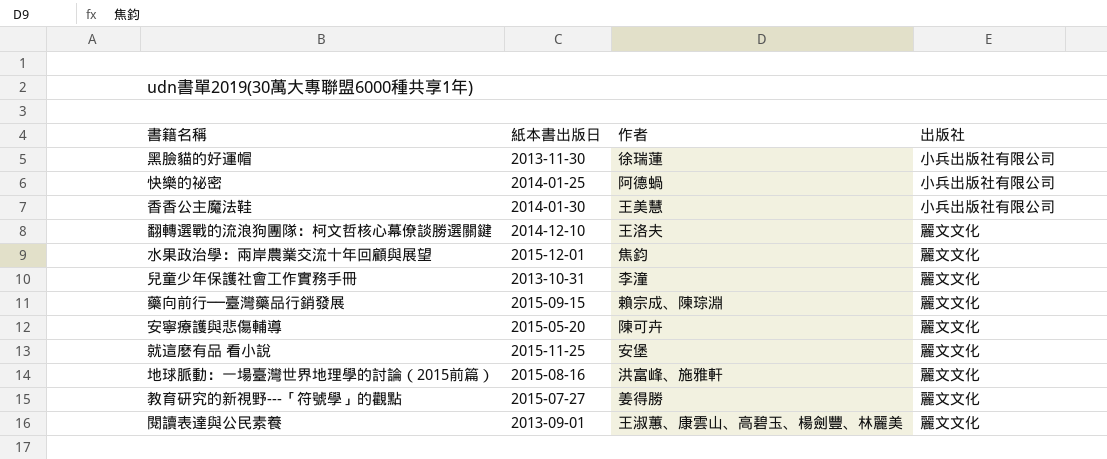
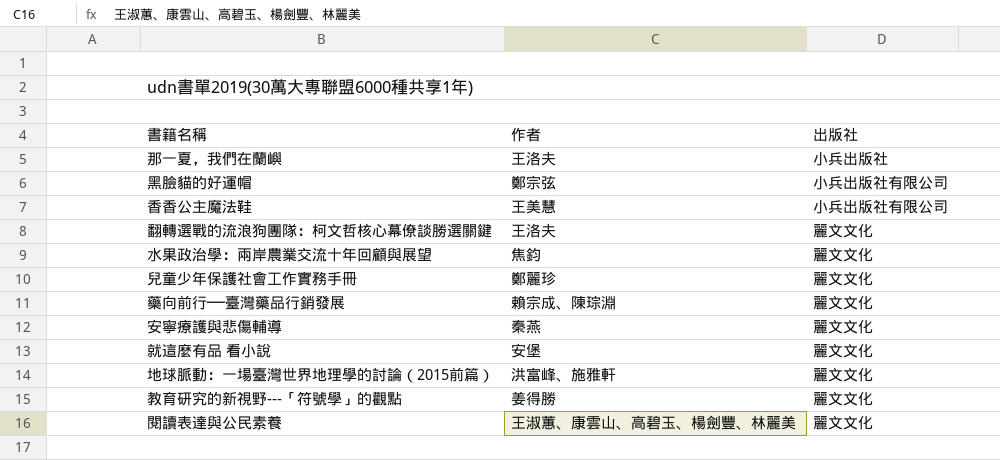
column 紙本書出版日 | position: 2 -> none
row 快樂的祕密: 2014-01-25 | 阿德蝸 | 小兵出版社有限公司 -> none
row 那一夏，我們在蘭嶼: none -> 王洛夫 | 小兵出版社
黑臉貓的好運帽 | 作者: 徐瑞蓮 -> 鄭宗弦
兒童少年保護社會工作實務手冊 | 作者: 李潼 -> 鄭麗珍
安寧療護與悲傷輔導 | 作者: 陳可卉 -> 秦燕

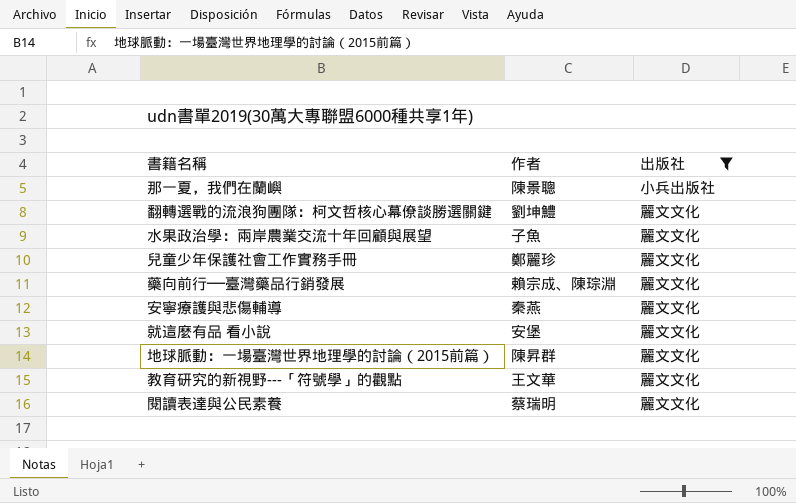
filter: none -> 出版社 != 小兵出版社有限公司
那一夏，我們在蘭嶼 | 作者: 王洛夫 -> 陳景聰
翻轉選戰的流浪狗團隊：柯文哲核心幕僚談勝選關鍵 | 作者: 王洛夫 -> 劉坤鱧
水果政治學：兩岸農業交流十年回顧與展望 | 作者: 焦鈞 -> 子魚
地球脈動：一場臺灣世界地理學的討論（2015前篇） | 作者: 洪富峰、施雅軒 -> 陳昇群
教育研究的新視野---「符號學」的觀點 | 作者: 姜得勝 -> 王文華
閱讀表達與公民素養 | 作者: 王淑蕙、康雲山、高碧玉、楊劍豐、林麗美 -> 蔡瑞明

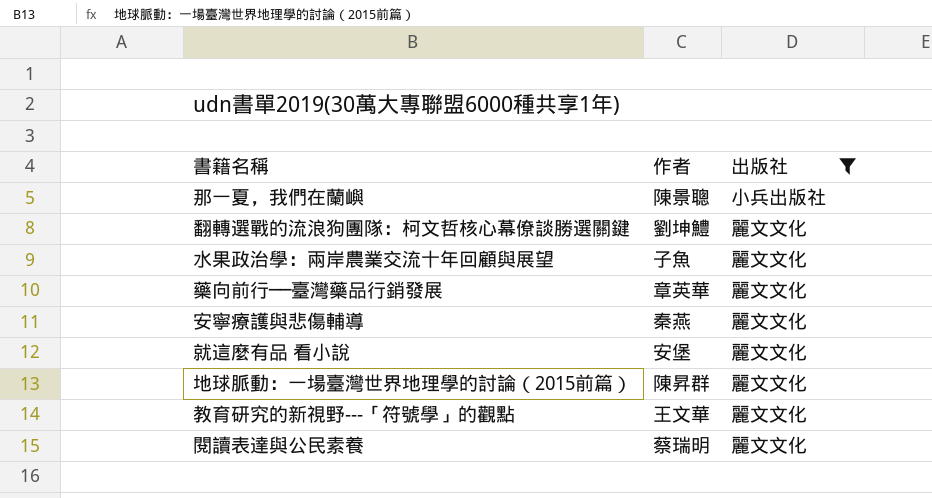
row 兒童少年保護社會工作實務手冊: 鄭麗珍 | 麗文文化 -> none
藥向前行──臺灣藥品行銷發展 | 作者: 賴宗成、陳琮淵 -> 章英華

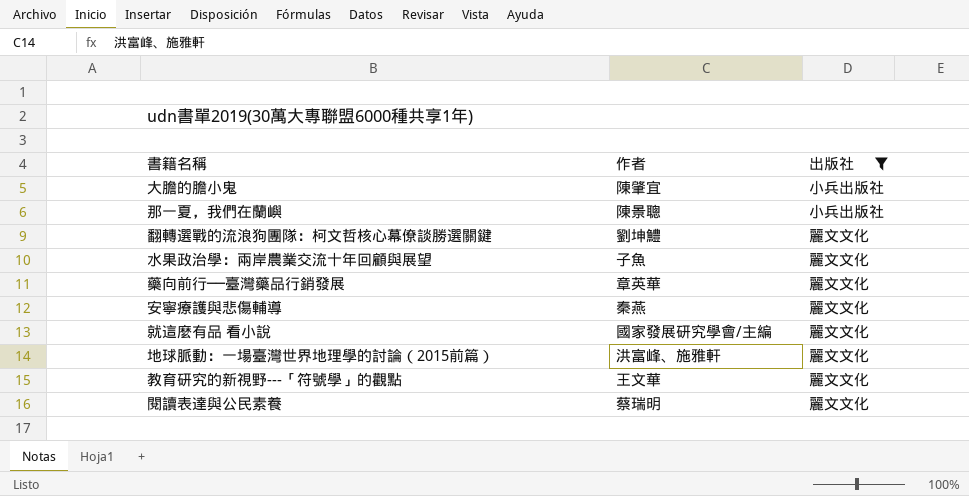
row 大膽的膽小鬼: none -> 陳肇宜 | 小兵出版社
就這麼有品 看小說 | 作者: 安堡 -> 國家發展研究學會/主編
地球脈動：一場臺灣世界地理學的討論（2015前篇） | 作者: 陳昇群 -> 洪富峰、施雅軒

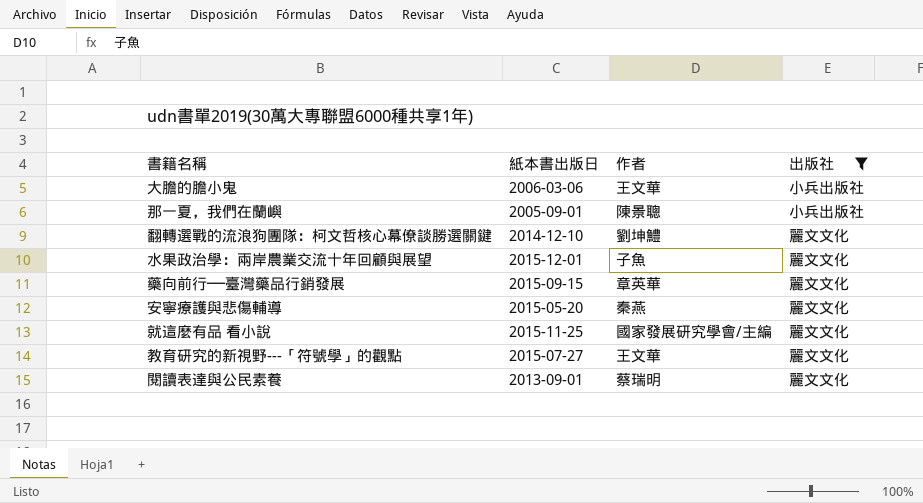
column 紙本書出版日 | position: none -> 2
row 地球脈動：一場臺灣世界地理學的討論（2015前篇）: 洪富峰、施雅軒 | 麗文文化 -> none
大膽的膽小鬼 | 作者: 陳肇宜 -> 王文華

